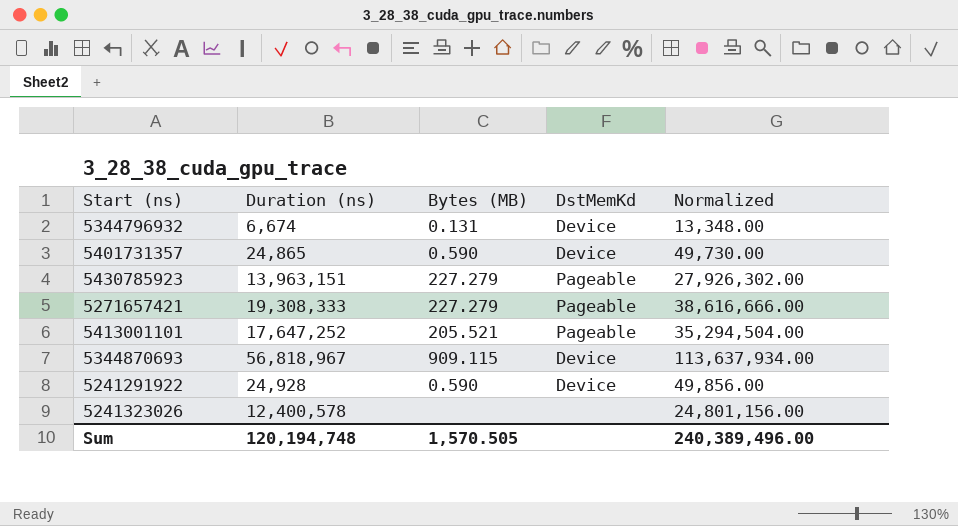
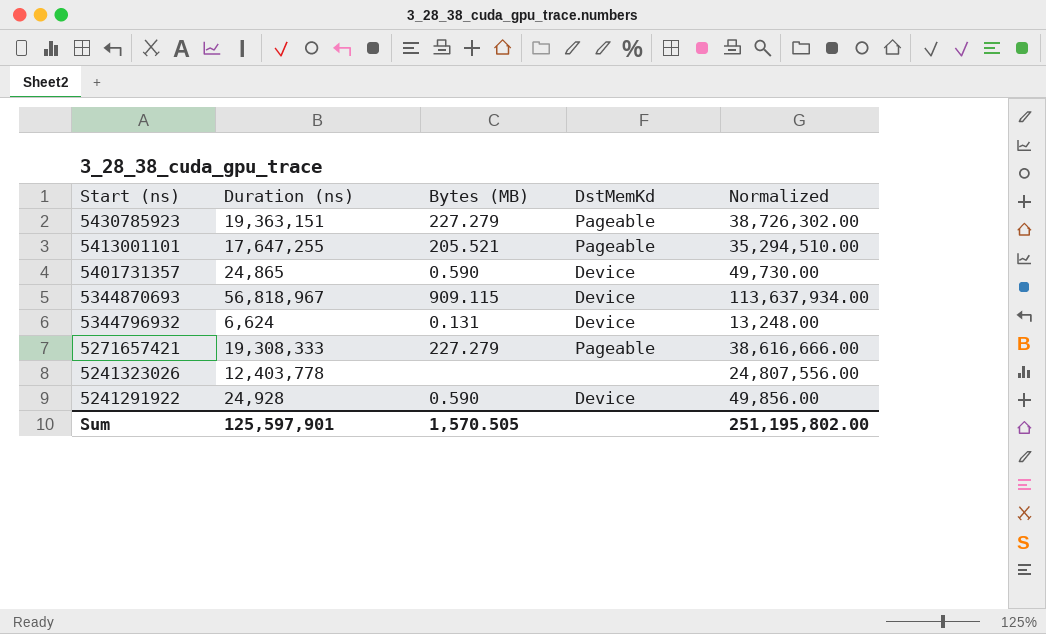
row order: none -> Start (ns) descending
5430785923 | Duration (ns): 13,963,151 -> 19,363,151
5430785923 | Normalized: 27,926,302.00 -> 38,726,302.00
5413001101 | Duration (ns): 17,647,252 -> 17,647,255
5413001101 | Normalized: 35,294,504.00 -> 35,294,510.00
5344796932 | Duration (ns): 6,674 -> 6,624
5344796932 | Normalized: 13,348.00 -> 13,248.00
5241323026 | Duration (ns): 12,400,578 -> 12,403,778
5241323026 | Normalized: 24,801,156.00 -> 24,807,556.00
Sum | Duration (ns): 120,194,748 -> 125,597,901
Sum | Normalized: 240,389,496.00 -> 251,195,802.00

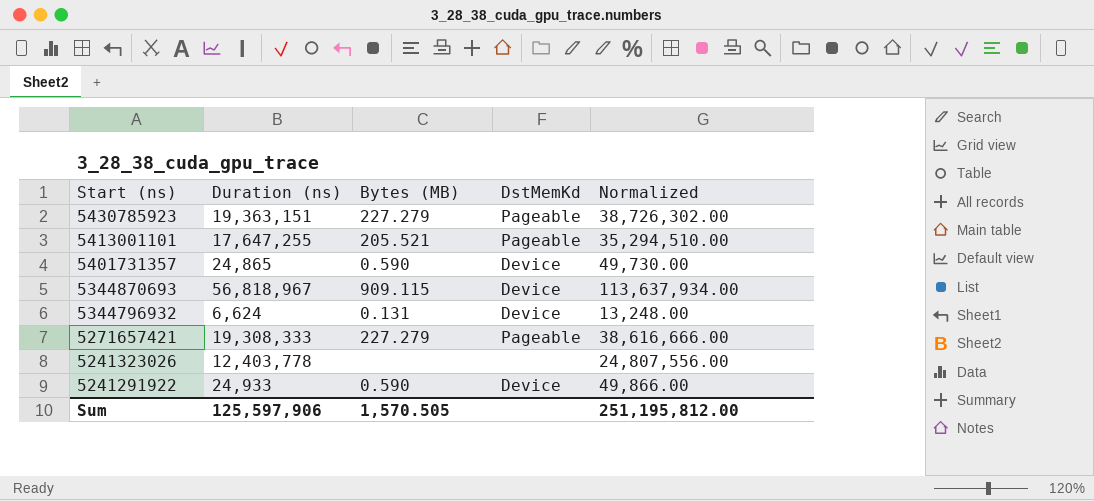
5241291922 | Duration (ns): 24,928 -> 24,933
5241291922 | Normalized: 49,856.00 -> 49,866.00
Sum | Duration (ns): 125,597,901 -> 125,597,906
Sum | Normalized: 251,195,802.00 -> 251,195,812.00

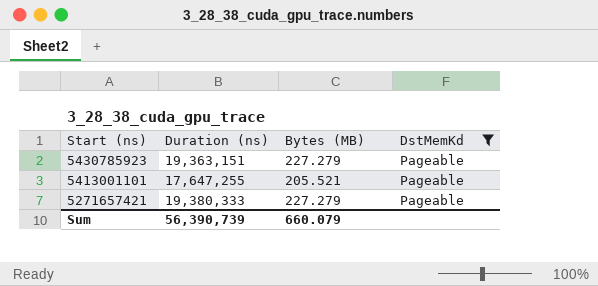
filter: none -> DstMemKd = Pageable
column Normalized | formula: [Duration (ns)] * 2 -> none
5271657421 | Duration (ns): 19,308,333 -> 19,380,333
Sum | Duration (ns): 125,597,906 -> 56,390,739
Sum | Bytes (MB): 1,570.505 -> 660.079

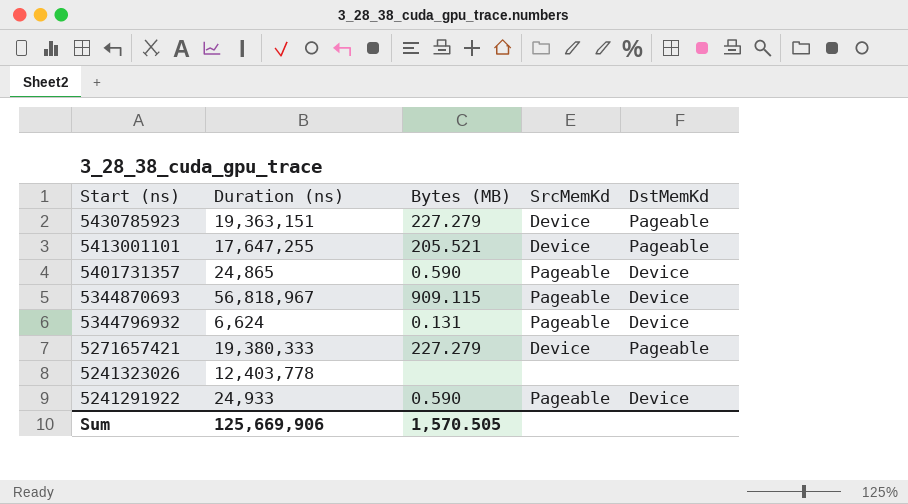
filter: DstMemKd = Pageable -> none
column SrcMemKd | position: none -> 4
Sum | Duration (ns): 56,390,739 -> 125,669,906
Sum | Bytes (MB): 660.079 -> 1,570.505

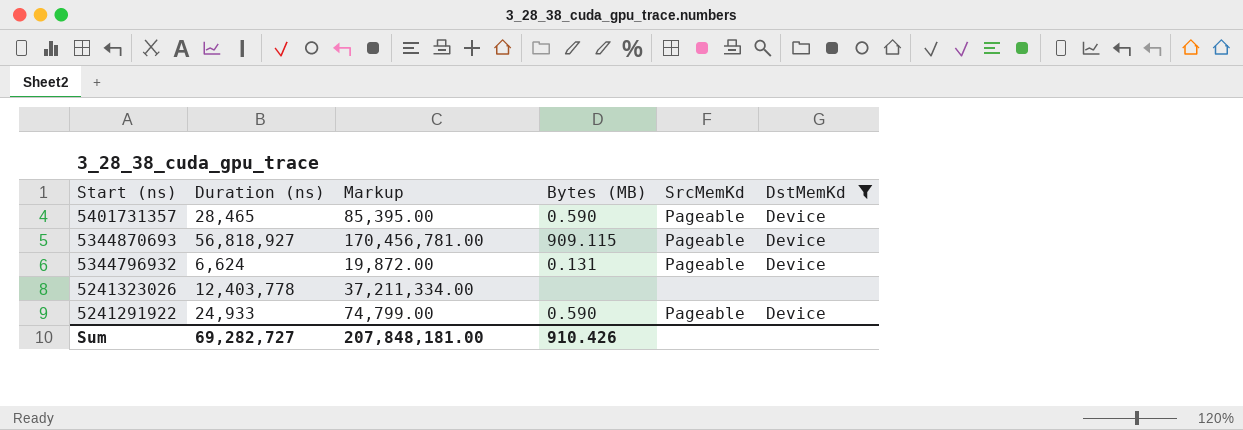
filter: none -> DstMemKd != Pageable
column Markup | formula: none -> [Duration (ns)] * 3
5401731357 | Duration (ns): 24,865 -> 28,465
5344870693 | Duration (ns): 56,818,967 -> 56,818,927
Sum | Duration (ns): 125,669,906 -> 69,282,727
Sum | Bytes (MB): 1,570.505 -> 910.426

